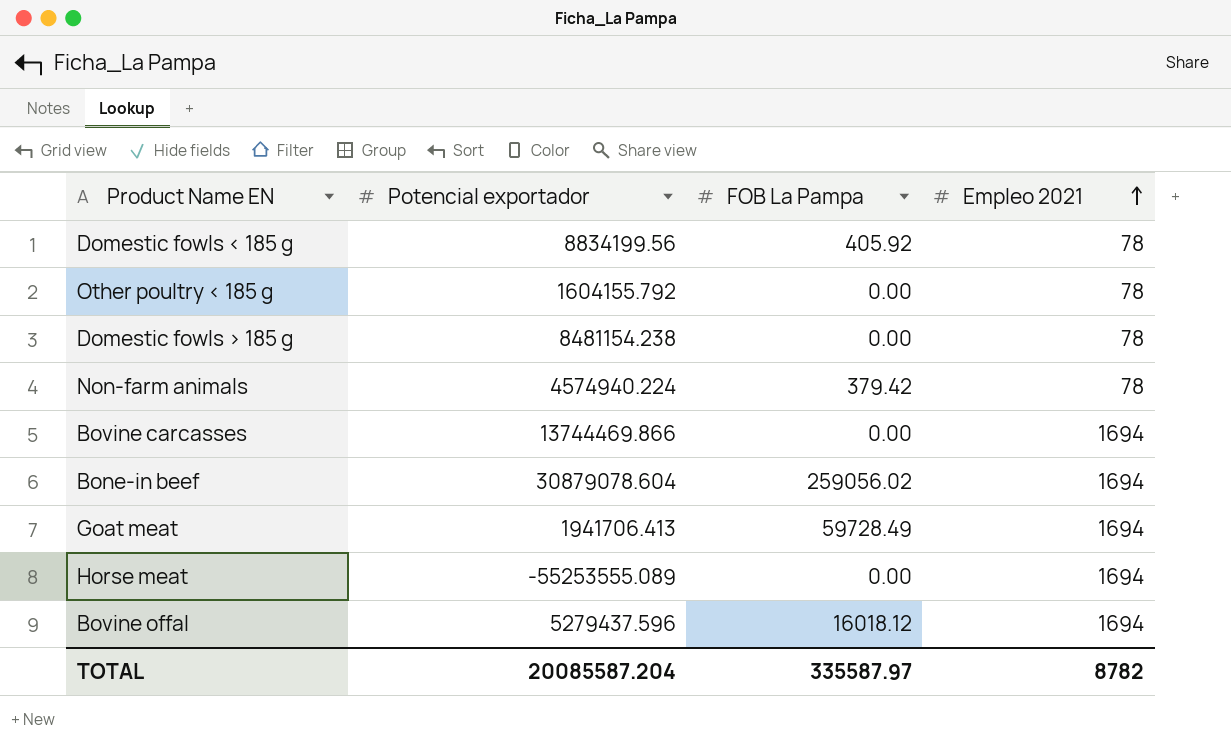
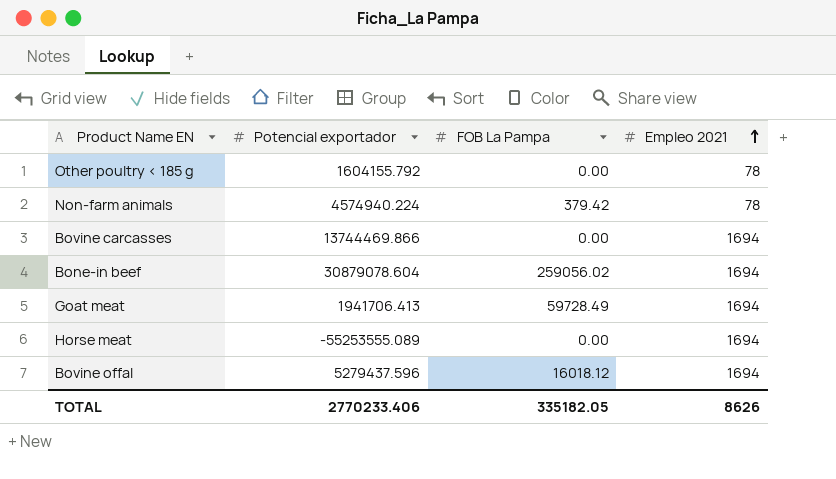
row Domestic fowls < 185 g: 8834199.56 | 405.92 | 78 -> none
row Domestic fowls > 185 g: 8481154.238 | 0.00 | 78 -> none
TOTAL | Potencial exportador: 20085587.204 -> 2770233.406
TOTAL | FOB La Pampa: 335587.97 -> 335182.05
TOTAL | Empleo 2021: 8782 -> 8626

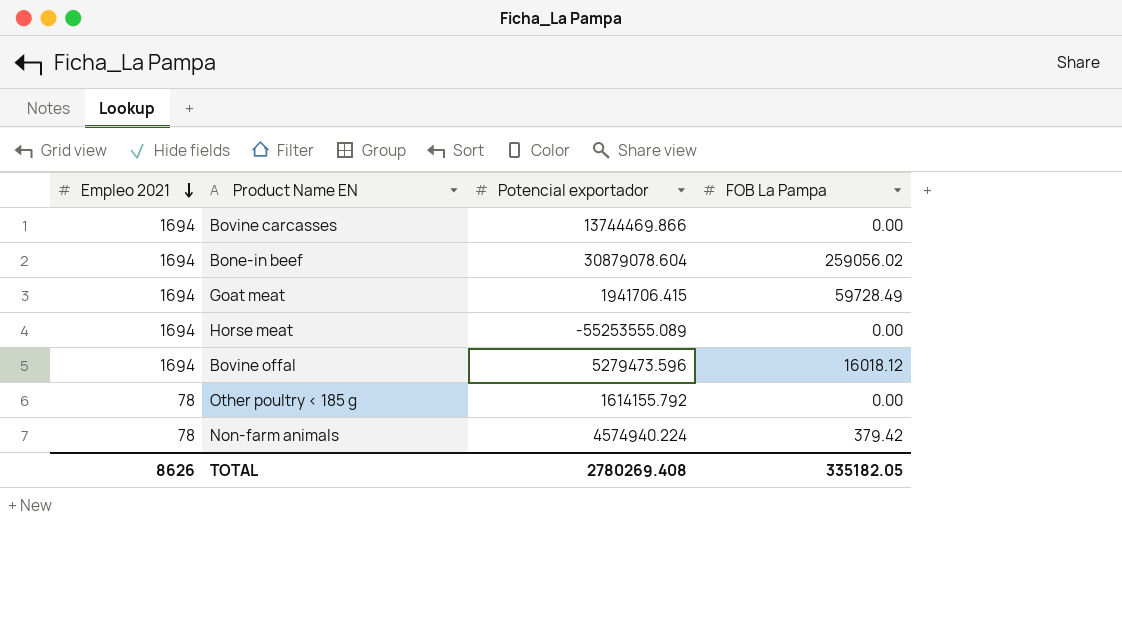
row order: Empleo 2021 ascending -> Empleo 2021 descending
column Empleo 2021 | position: 4 -> 1
Goat meat | Potencial exportador: 1941706.413 -> 1941706.415
Bovine offal | Potencial exportador: 5279437.596 -> 5279473.596
Other poultry < 185 g | Potencial exportador: 1604155.792 -> 1614155.792
TOTAL | Potencial exportador: 2770233.406 -> 2780269.408

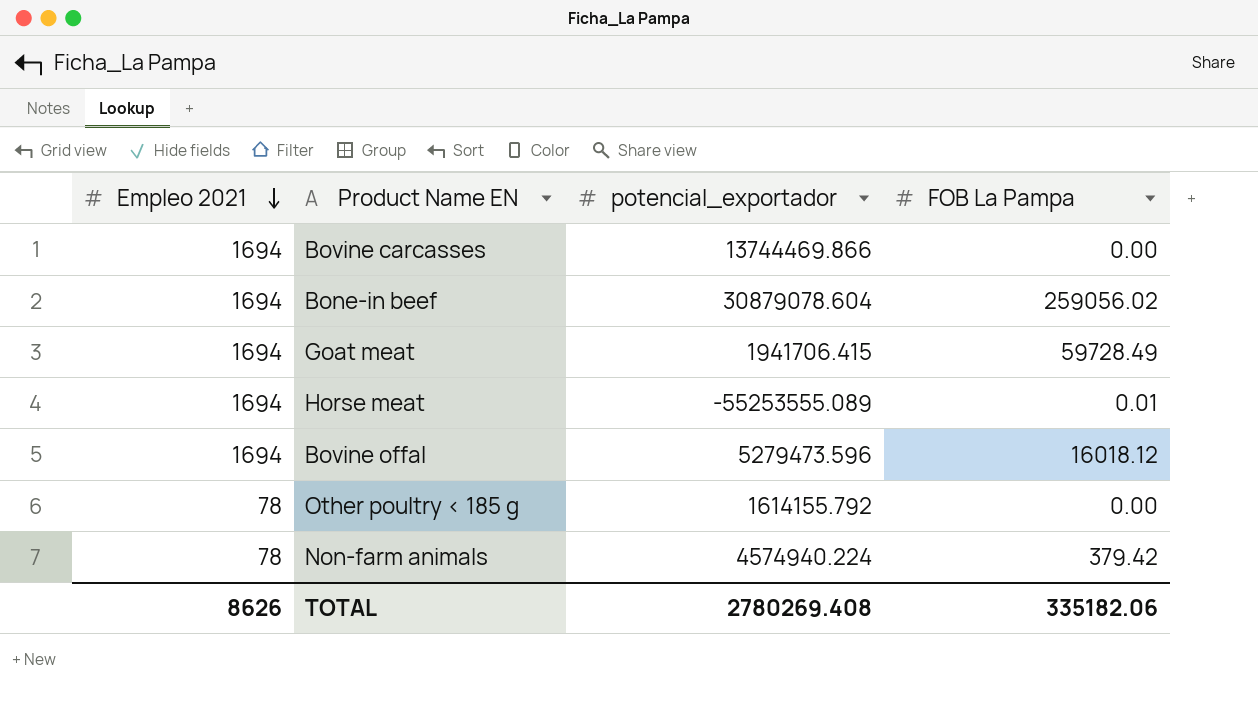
column name: Potencial exportador -> potencial_exportador
Horse meat | FOB La Pampa: 0.00 -> 0.01
TOTAL | FOB La Pampa: 335182.05 -> 335182.06

